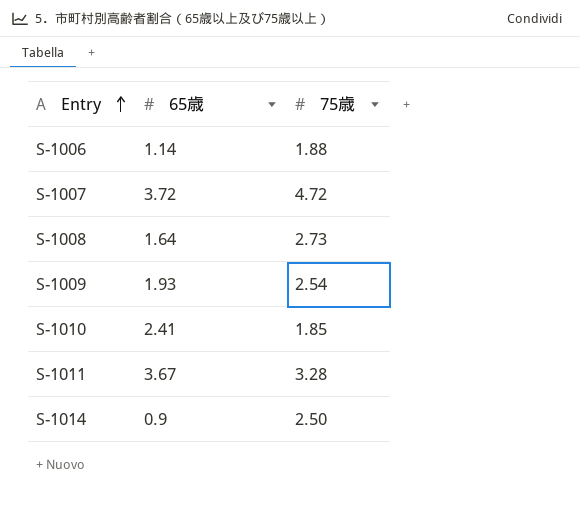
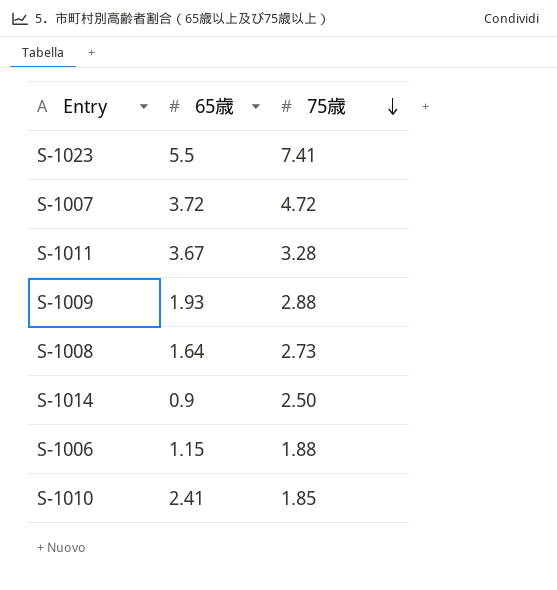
row order: Entry ascending -> 75歳 descending
row S-1023: none -> 5.5 | 7.41
S-1009 | 75歳: 2.54 -> 2.88
S-1006 | 65歳: 1.14 -> 1.15

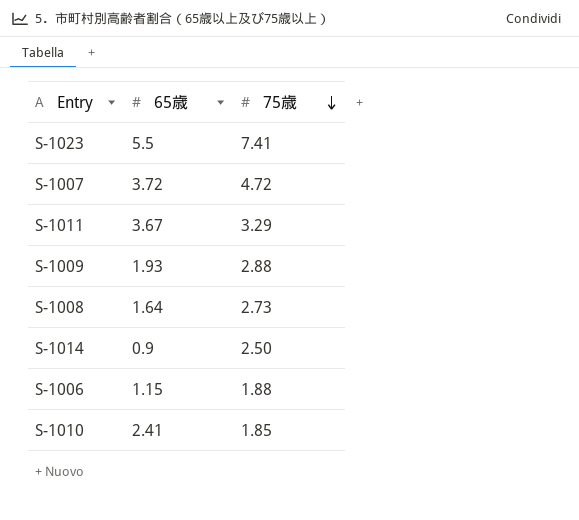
S-1011 | 75歳: 3.28 -> 3.29

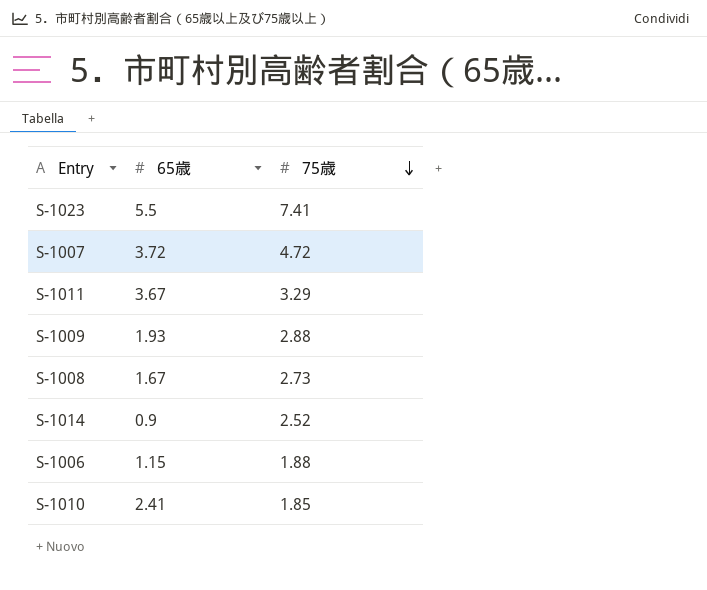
S-1008 | 65歳: 1.64 -> 1.67
S-1014 | 75歳: 2.50 -> 2.52

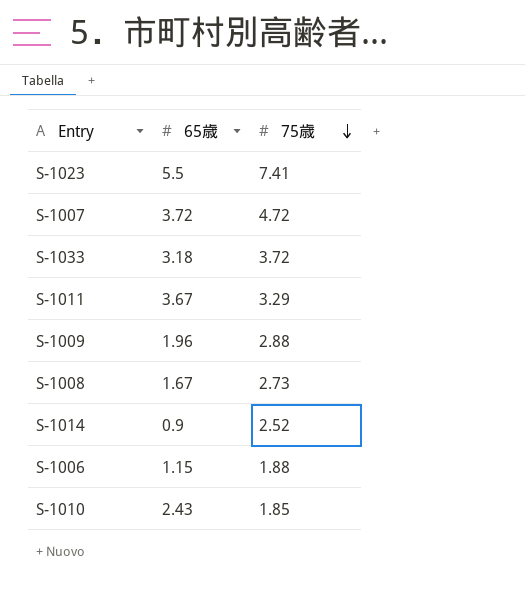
row S-1033: none -> 3.18 | 3.72
S-1009 | 65歳: 1.93 -> 1.96
S-1010 | 65歳: 2.41 -> 2.43

